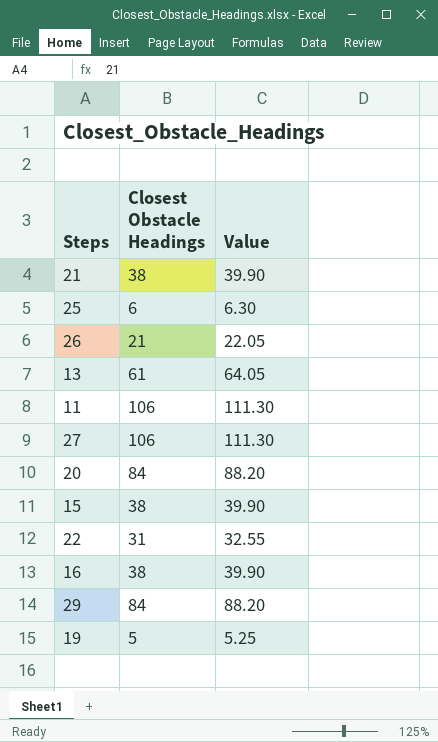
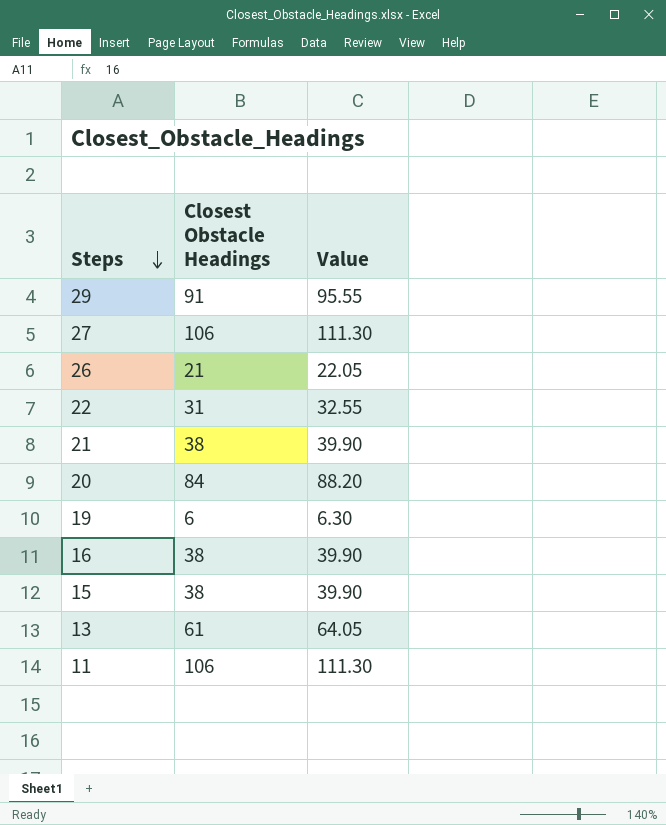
row order: none -> Steps descending
row 25: 6 | 6.30 -> none
29 | Closest Obstacle Headings: 84 -> 91
29 | Value: 88.20 -> 95.55
19 | Closest Obstacle Headings: 5 -> 6
19 | Value: 5.25 -> 6.30

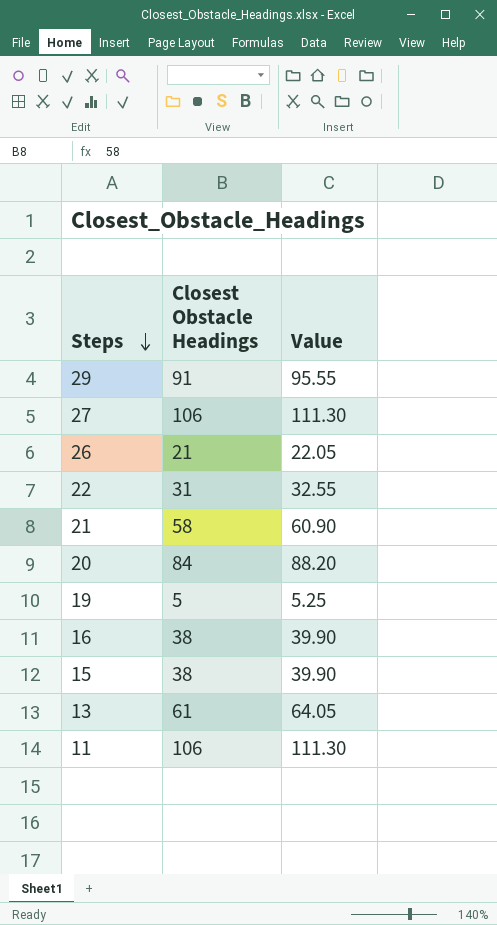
21 | Closest Obstacle Headings: 38 -> 58
21 | Value: 39.90 -> 60.90
19 | Closest Obstacle Headings: 6 -> 5
19 | Value: 6.30 -> 5.25

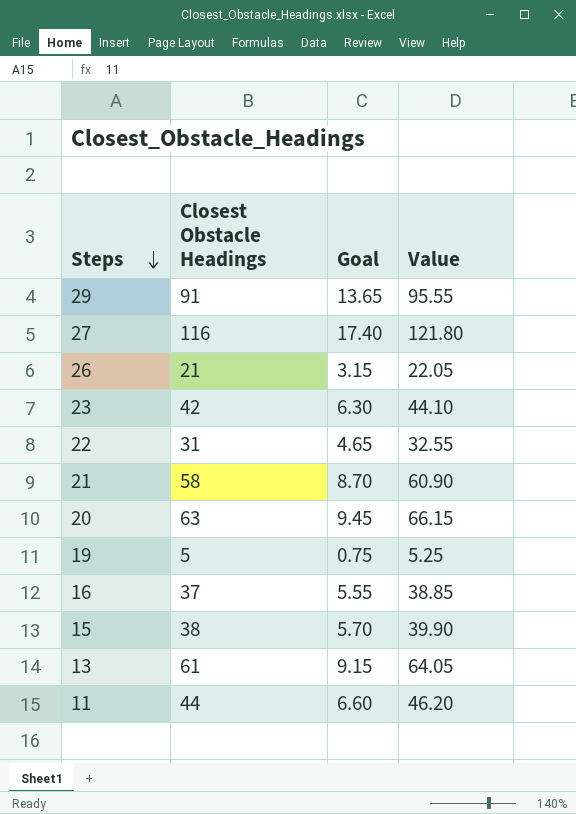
column Goal | formula: none -> [Closest Obstacle Headings] * 0.15
27 | Closest Obstacle Headings: 106 -> 116
27 | Value: 111.30 -> 121.80
row 23: none -> 42 | 6.30 | 44.10
20 | Closest Obstacle Headings: 84 -> 63
20 | Value: 88.20 -> 66.15
16 | Closest Obstacle Headings: 38 -> 37
16 | Value: 39.90 -> 38.85
11 | Closest Obstacle Headings: 106 -> 44
11 | Value: 111.30 -> 46.20

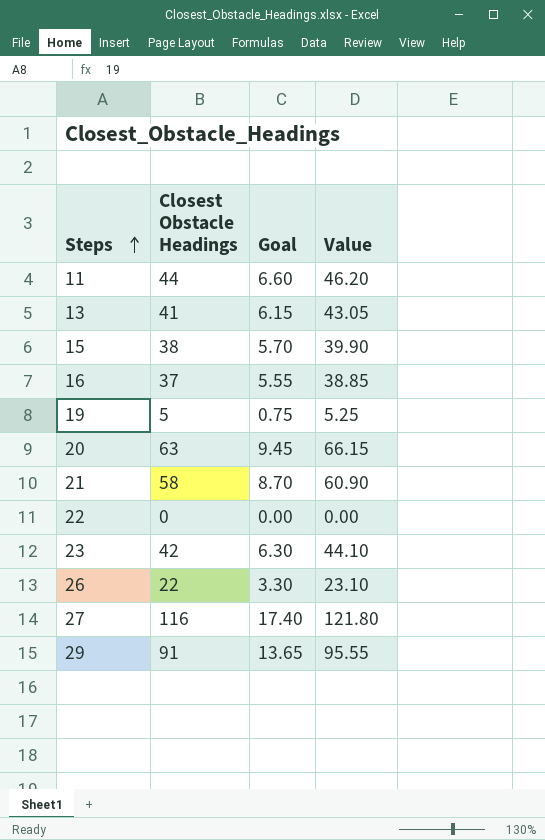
row order: Steps descending -> Steps ascending
13 | Closest Obstacle Headings: 61 -> 41
13 | Goal: 9.15 -> 6.15
13 | Value: 64.05 -> 43.05
22 | Closest Obstacle Headings: 31 -> 0
22 | Goal: 4.65 -> 0.00
22 | Value: 32.55 -> 0.00
26 | Closest Obstacle Headings: 21 -> 22
26 | Goal: 3.15 -> 3.30
26 | Value: 22.05 -> 23.10

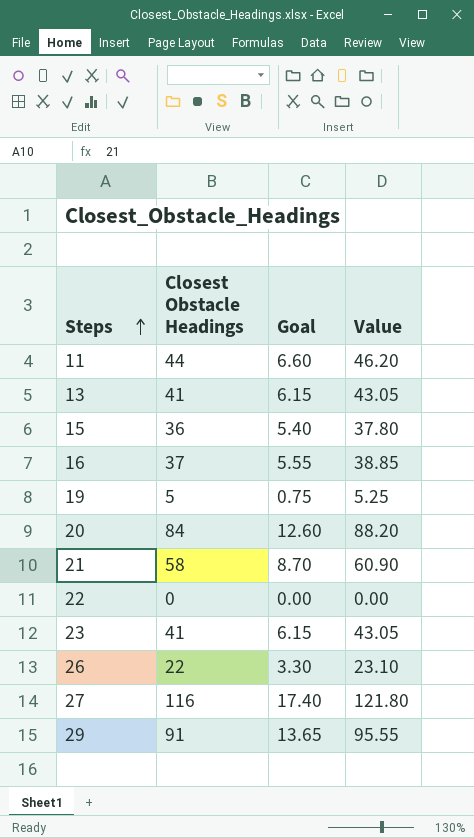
15 | Closest Obstacle Headings: 38 -> 36
15 | Goal: 5.70 -> 5.40
15 | Value: 39.90 -> 37.80
20 | Closest Obstacle Headings: 63 -> 84
20 | Goal: 9.45 -> 12.60
20 | Value: 66.15 -> 88.20
23 | Closest Obstacle Headings: 42 -> 41
23 | Goal: 6.30 -> 6.15
23 | Value: 44.10 -> 43.05

